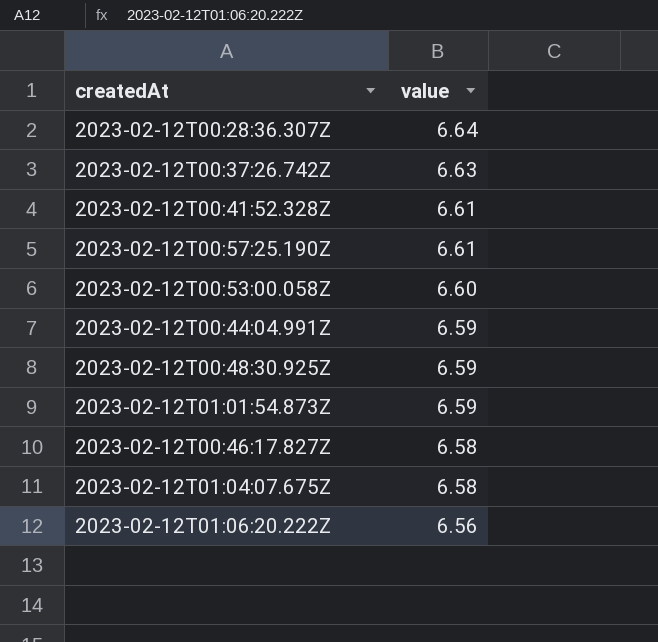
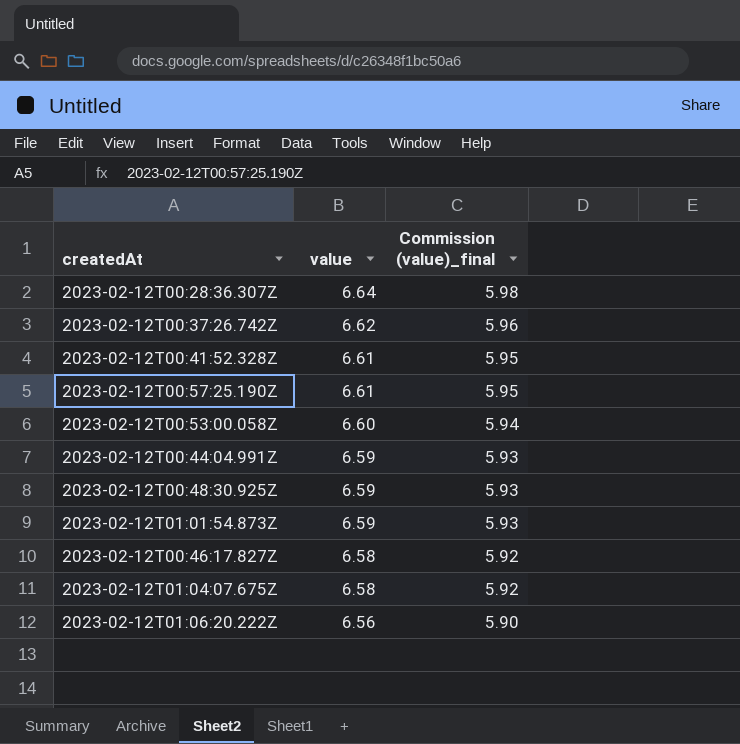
column Commission (value)_final | formula: none -> [value] * 0.9
2023-02-12T00:37:26.742Z | value: 6.63 -> 6.62

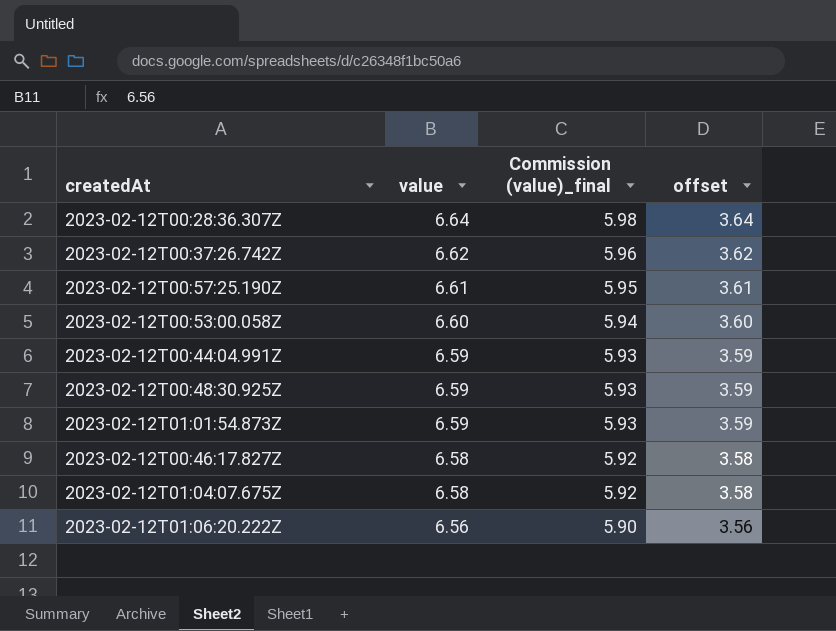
column offset | formula: none -> [value] - 3
row 2023-02-12T00:41:52.328Z: 6.61 | 5.95 -> none

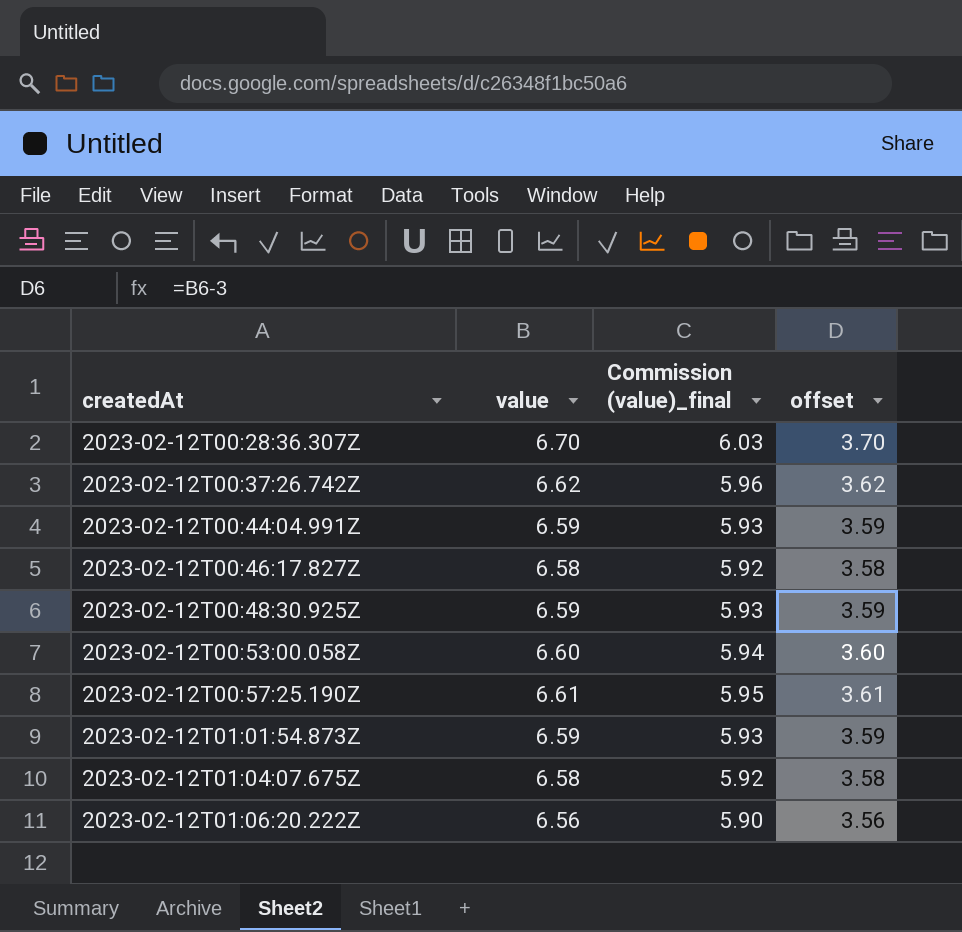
row order: value descending -> createdAt ascending
2023-02-12T00:28:36.307Z | value: 6.64 -> 6.70
2023-02-12T00:28:36.307Z | Commission (value)_final: 5.98 -> 6.03
2023-02-12T00:28:36.307Z | offset: 3.64 -> 3.70

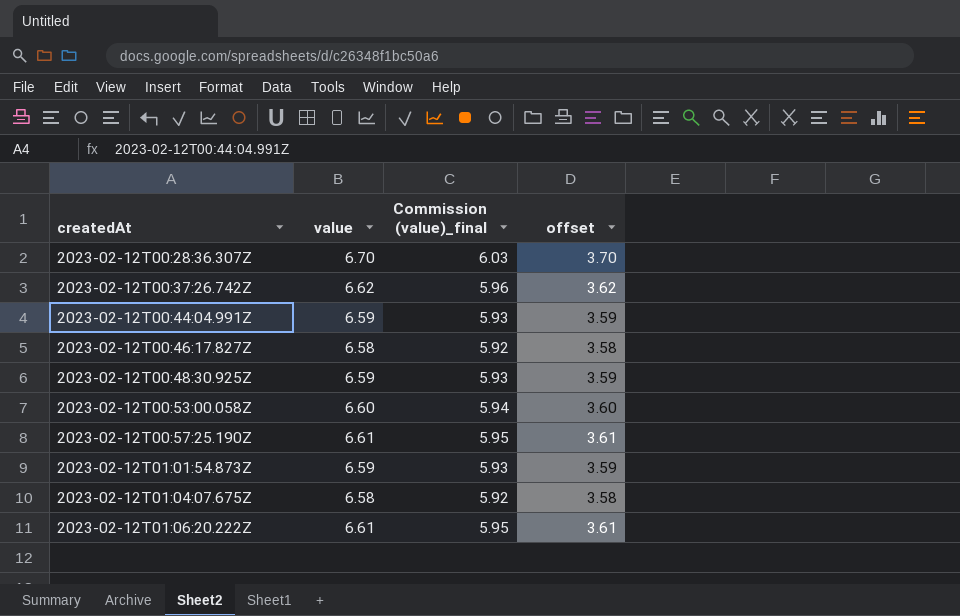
2023-02-12T01:06:20.222Z | value: 6.56 -> 6.61
2023-02-12T01:06:20.222Z | Commission (value)_final: 5.90 -> 5.95
2023-02-12T01:06:20.222Z | offset: 3.56 -> 3.61

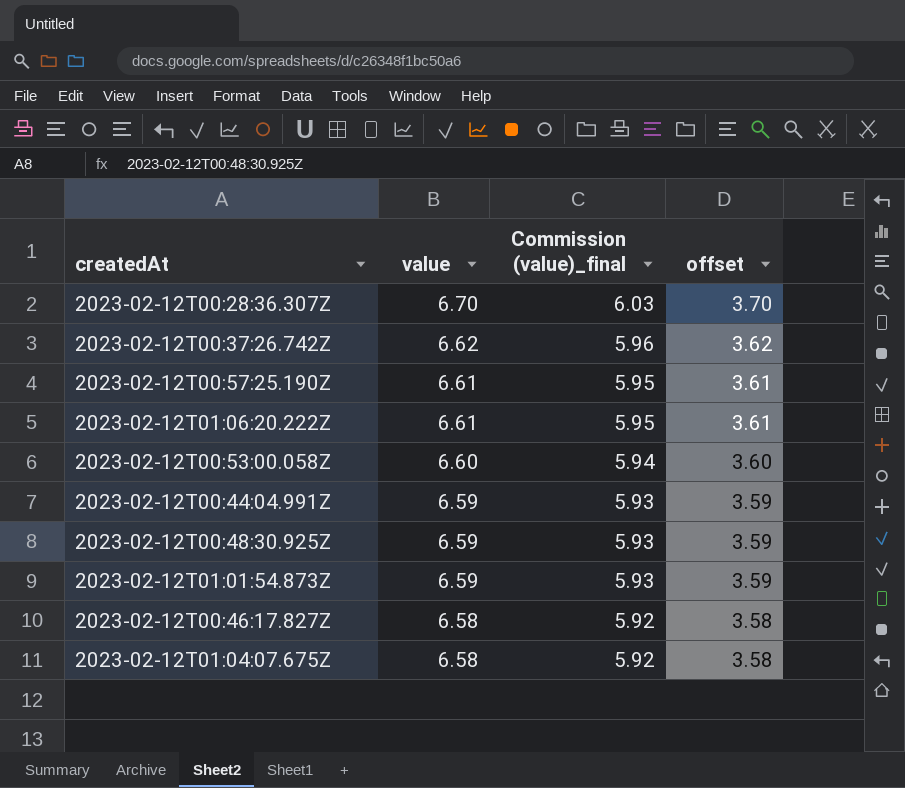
row order: createdAt ascending -> value descending

